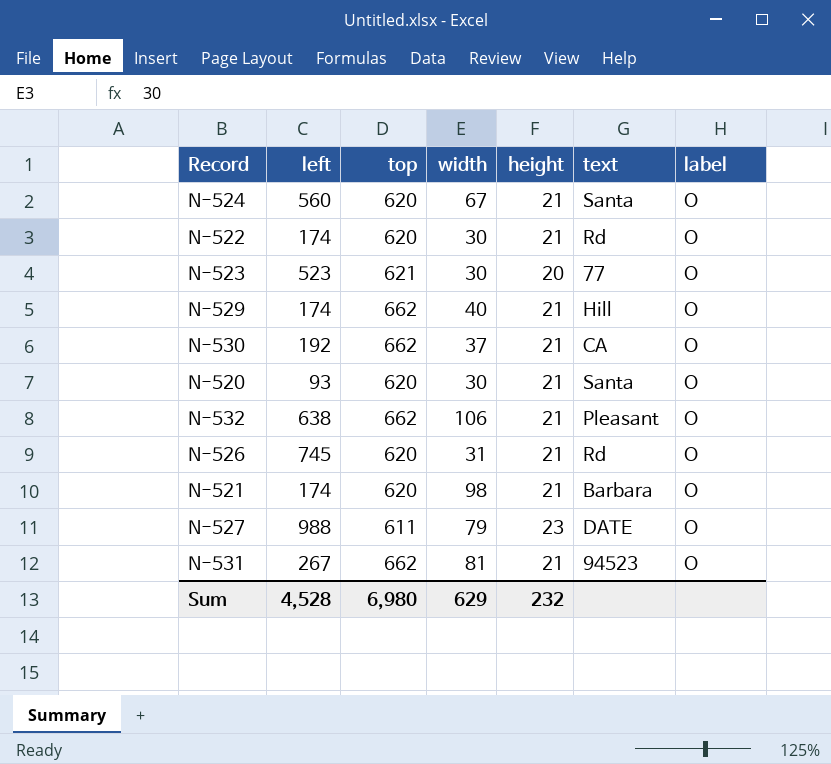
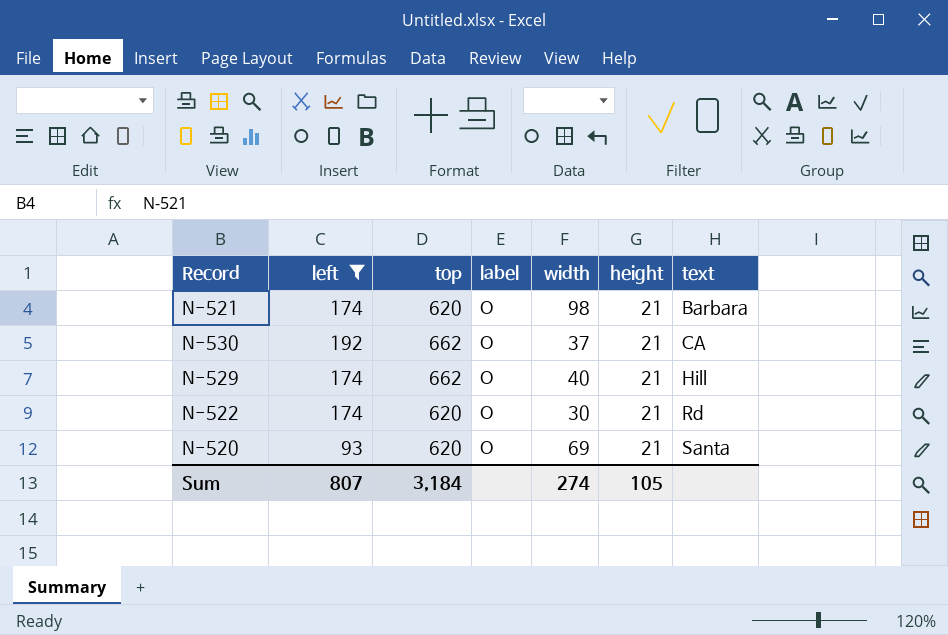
filter: none -> left <= 192
row order: none -> text ascending
column label | position: 7 -> 4
N-520 | width: 30 -> 69
Sum | left: 4,528 -> 807
Sum | top: 6,980 -> 3,184
Sum | width: 629 -> 274
Sum | height: 232 -> 105

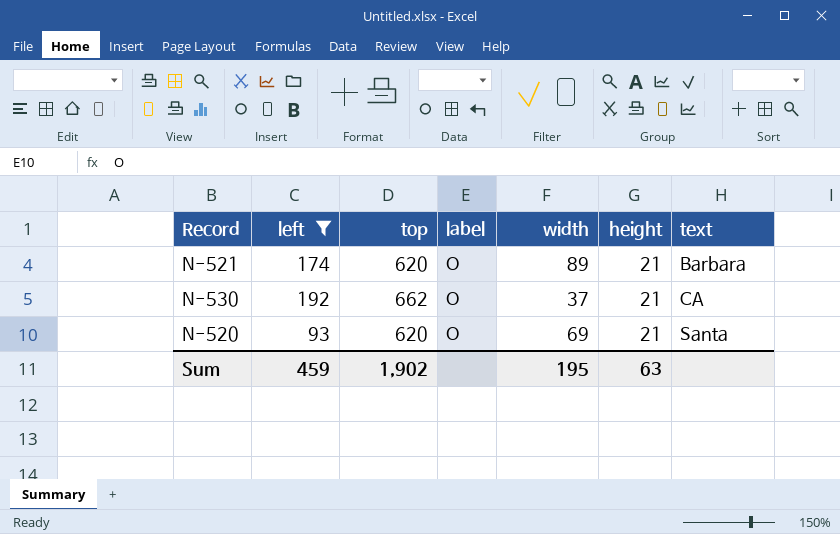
row N-529: 174 | 662 | O | 40 | 21 | Hill -> none
row N-522: 174 | 620 | O | 30 | 21 | Rd -> none
N-521 | width: 98 -> 89
Sum | left: 807 -> 459
Sum | top: 3,184 -> 1,902
Sum | width: 274 -> 195
Sum | height: 105 -> 63

